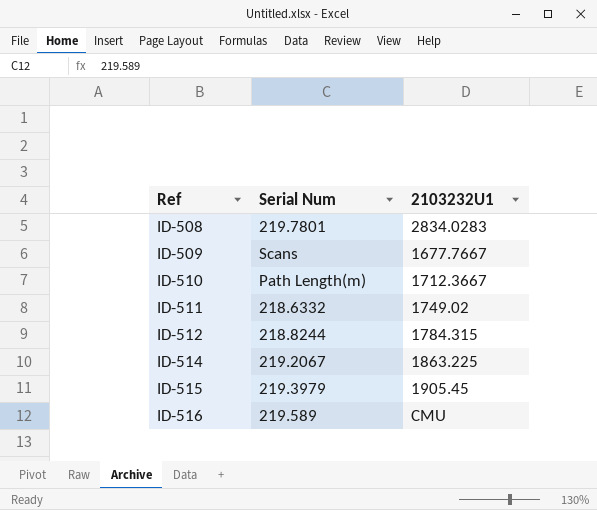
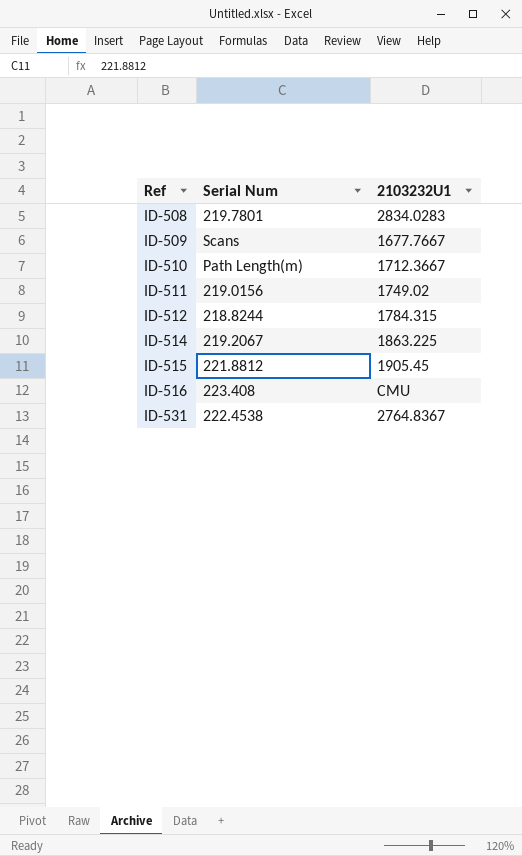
ID-511 | Serial Num: 218.6332 -> 219.0156
ID-515 | Serial Num: 219.3979 -> 221.8812
ID-516 | Serial Num: 219.589 -> 223.408
row ID-531: none -> 222.4538 | 2764.8367

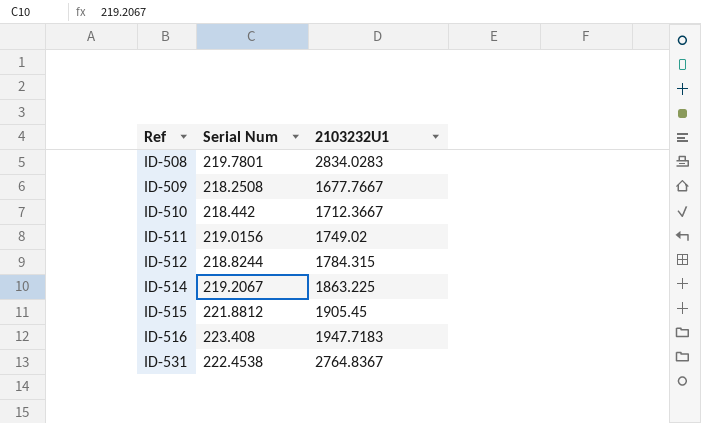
ID-509 | Serial Num: Scans -> 218.2508
ID-510 | Serial Num: Path Length(m) -> 218.442
ID-516 | 2103232U1: CMU -> 1947.7183

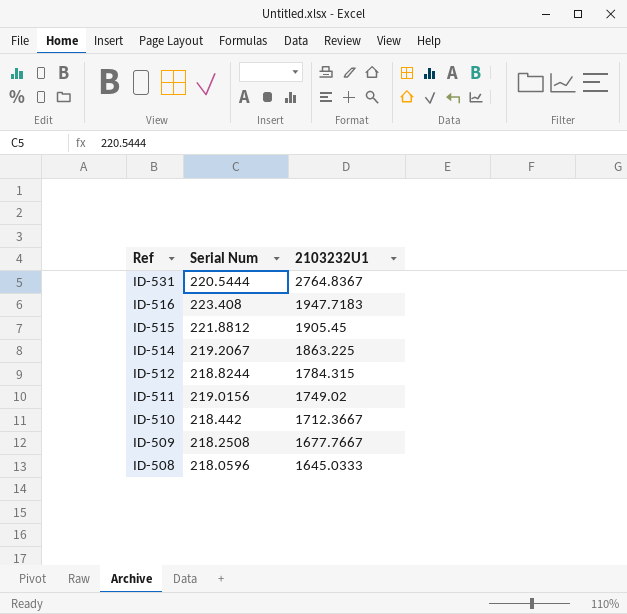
row order: Ref ascending -> Ref descending
ID-531 | Serial Num: 222.4538 -> 220.5444
ID-508 | Serial Num: 219.7801 -> 218.0596
ID-508 | 2103232U1: 2834.0283 -> 1645.0333

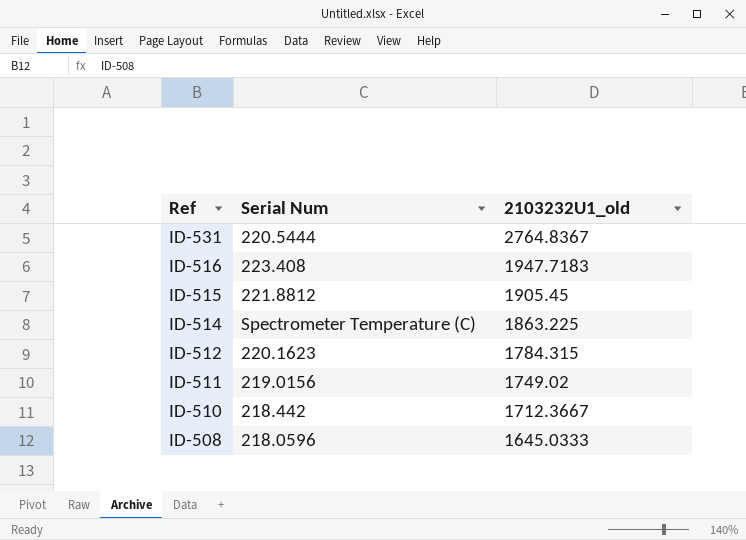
column name: 2103232U1 -> 2103232U1_old
row ID-509: 218.2508 | 1677.7667 -> none
ID-514 | Serial Num: 219.2067 -> Spectrometer Temperature (C)
ID-512 | Serial Num: 218.8244 -> 220.1623

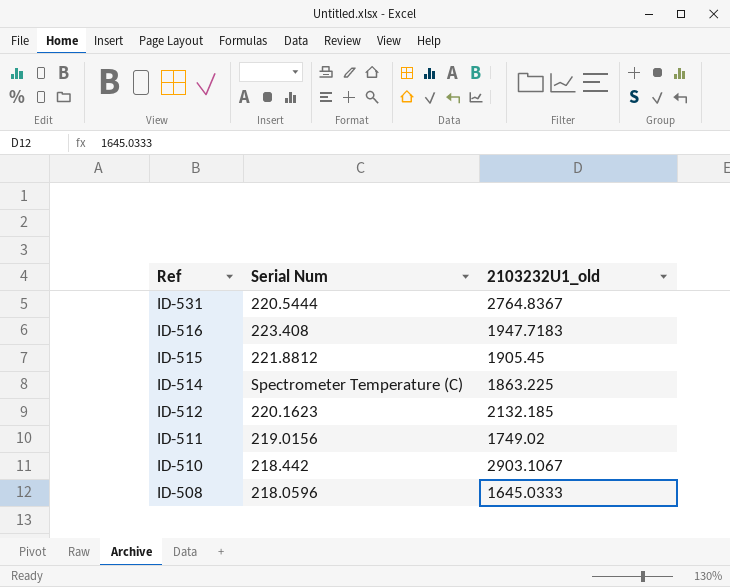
ID-512 | 2103232U1_old: 1784.315 -> 2132.185
ID-510 | 2103232U1_old: 1712.3667 -> 2903.1067

